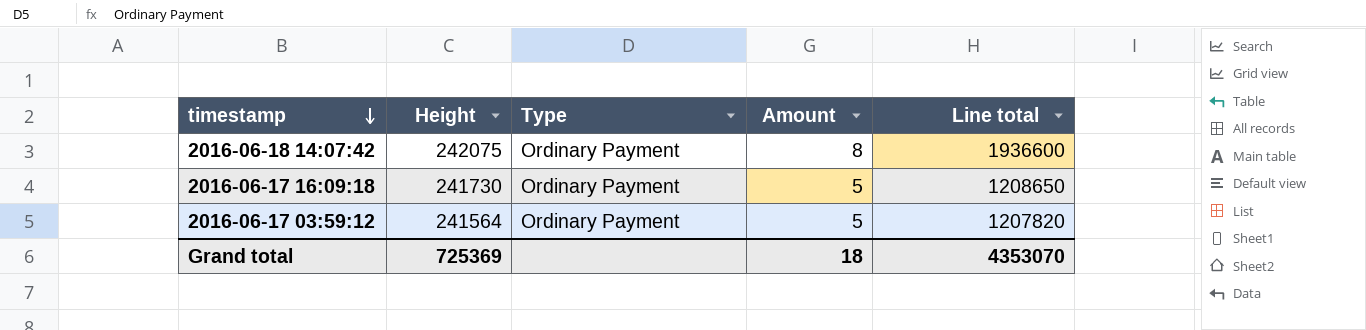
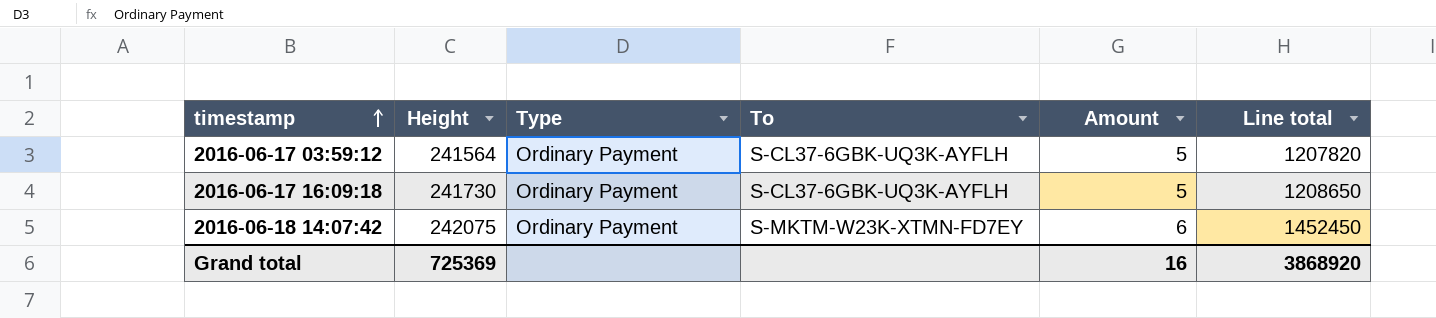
row order: timestamp descending -> timestamp ascending
column To | position: none -> 4
2016-06-18 14:07:42 | Amount: 8 -> 6
2016-06-18 14:07:42 | Line total: 1936600 -> 1452450
Grand total | Amount: 18 -> 16
Grand total | Line total: 4353070 -> 3868920

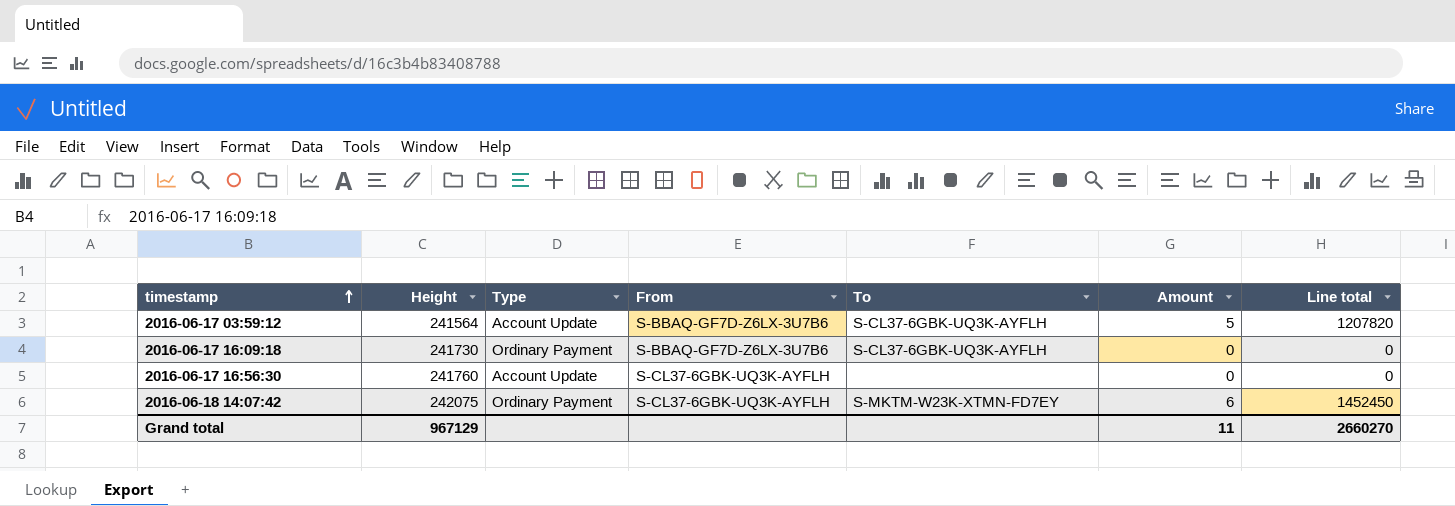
column From | position: none -> 4
2016-06-17 03:59:12 | Type: Ordinary Payment -> Account Update
2016-06-17 16:09:18 | Amount: 5 -> 0
2016-06-17 16:09:18 | Line total: 1208650 -> 0
row 2016-06-17 16:56:30: none -> 241760 | Account Update | S-CL37-6GBK-UQ3K-AYFLH | none | 0 | 0
Grand total | Height: 725369 -> 967129
Grand total | Amount: 16 -> 11
Grand total | Line total: 3868920 -> 2660270

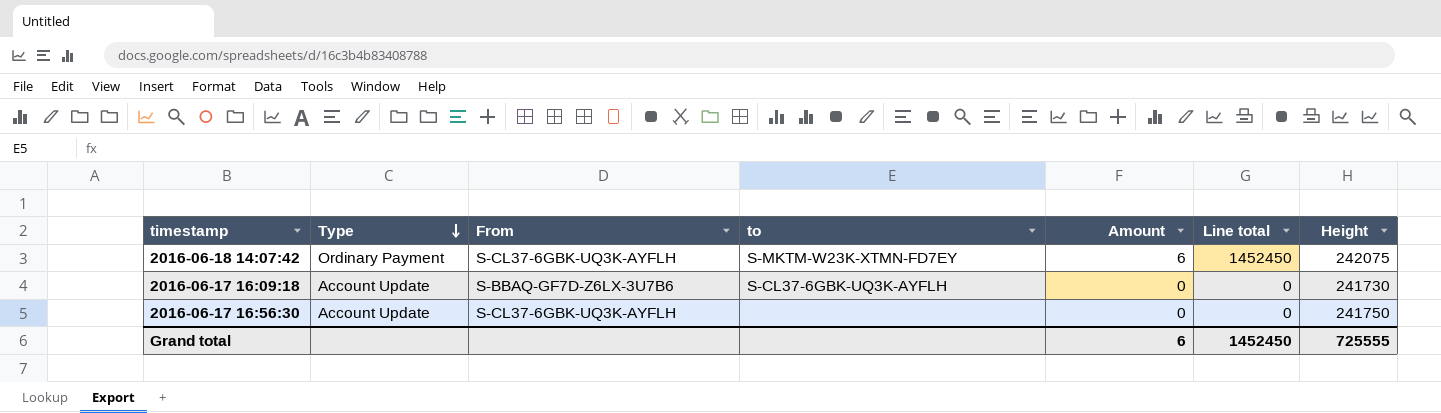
row order: timestamp ascending -> Type descending
column name: To -> to
column Height | position: 2 -> 7
row 2016-06-17 03:59:12: 241564 | Account Update | S-BBAQ-GF7D-Z6LX-3U7B6 | S-CL37-6GBK-UQ3K-AYFLH | 5 | 1207820 -> none
2016-06-17 16:09:18 | Type: Ordinary Payment -> Account Update
2016-06-17 16:56:30 | Height: 241760 -> 241750
Grand total | Amount: 11 -> 6
Grand total | Line total: 2660270 -> 1452450
Grand total | Height: 967129 -> 725555

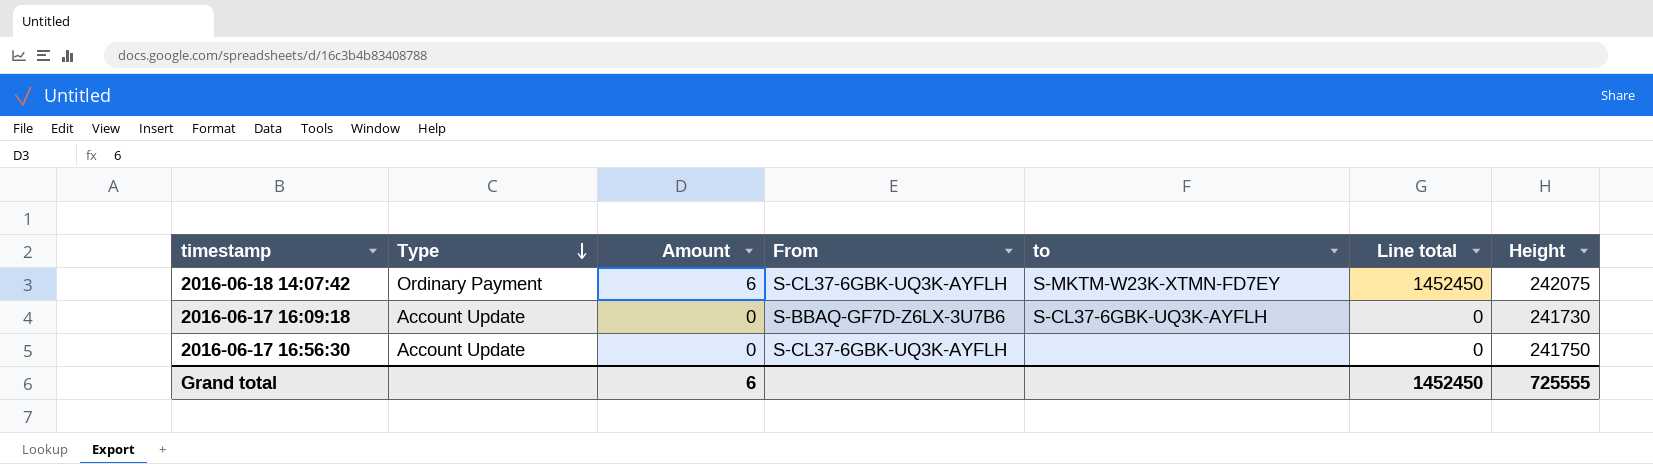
column Amount | position: 5 -> 3

